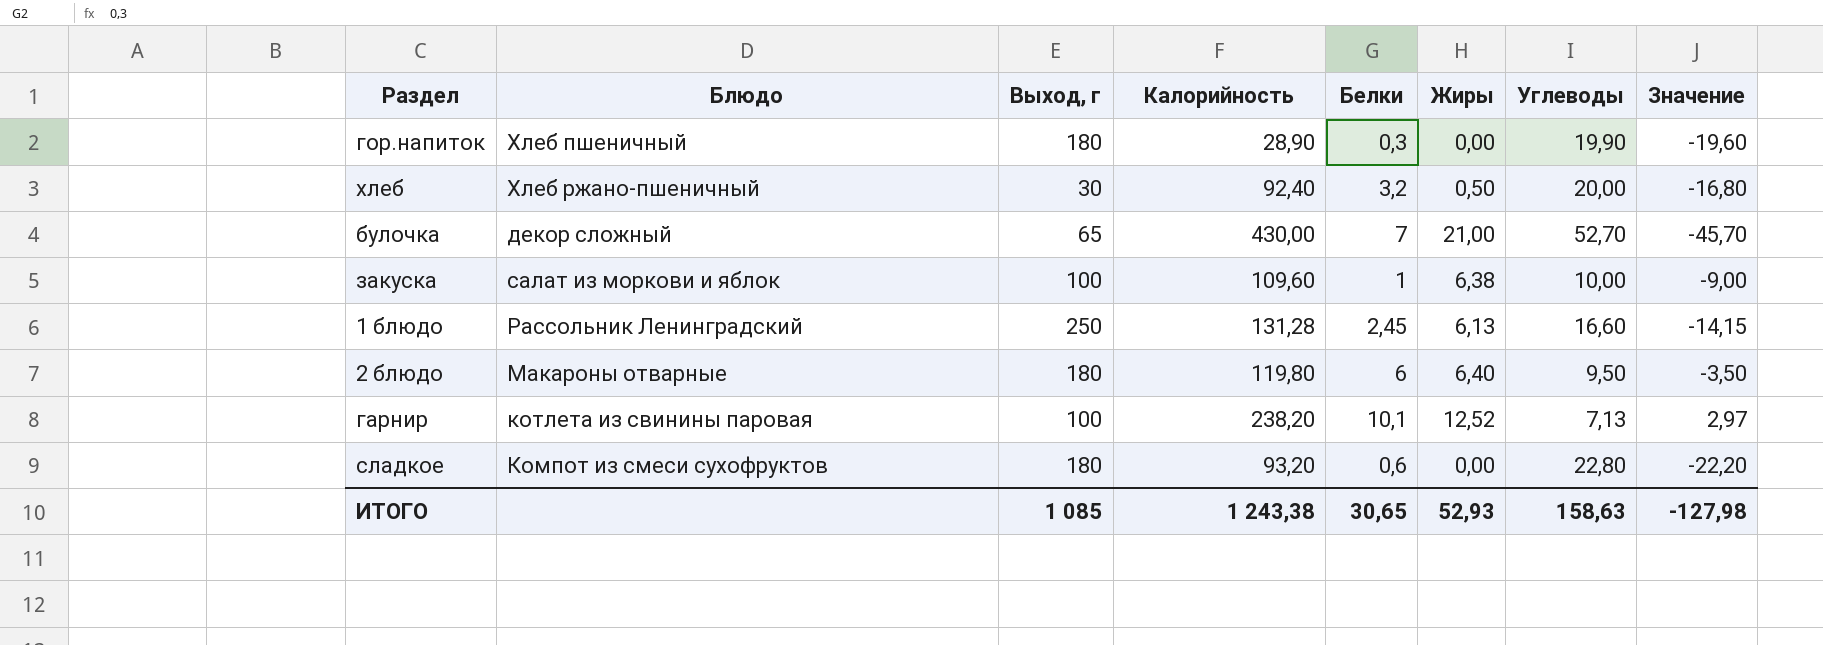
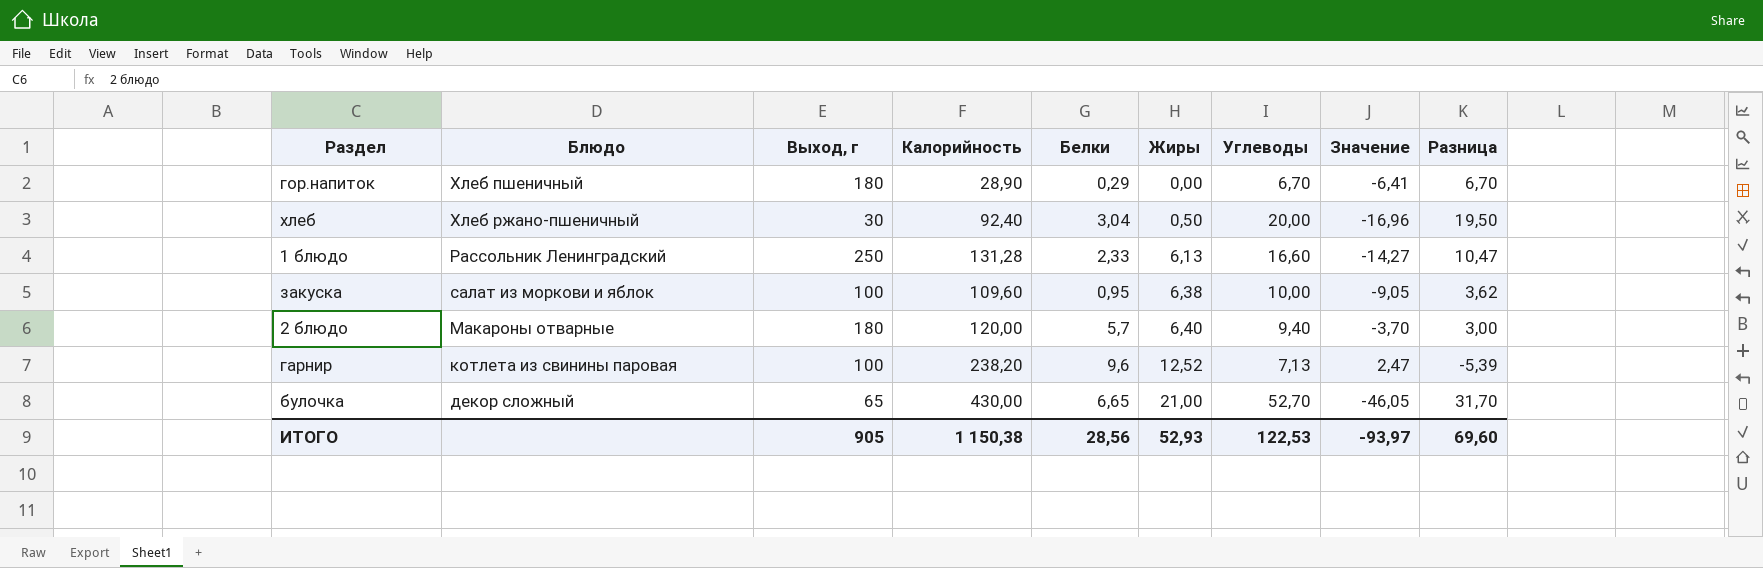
row order: none -> Жиры ascending
column Разница | formula: none -> [Углеводы] - [Жиры]
row сладкое: Компот из смеси сухофруктов | 180 | 93,20 | 0,6 | 0,00 | 22,80 | -22,20 -> none
гор.напиток | Белки: 0,3 -> 0,29
гор.напиток | Углеводы: 19,90 -> 6,70
гор.напиток | Значение: -19,60 -> -6,41
хлеб | Белки: 3,2 -> 3,04
хлеб | Значение: -16,80 -> -16,96
1 блюдо | Белки: 2,45 -> 2,33
1 блюдо | Значение: -14,15 -> -14,27
закуска | Белки: 1 -> 0,95
закуска | Значение: -9,00 -> -9,05
2 блюдо | Калорийность: 119,80 -> 120,00
2 блюдо | Белки: 6 -> 5,7
2 блюдо | Углеводы: 9,50 -> 9,40
2 блюдо | Значение: -3,50 -> -3,70
гарнир | Белки: 10,1 -> 9,6
гарнир | Значение: 2,97 -> 2,47
булочка | Белки: 7 -> 6,65
булочка | Значение: -45,70 -> -46,05
ИТОГО | Выход, г: 1 085 -> 905
ИТОГО | Калорийность: 1 243,38 -> 1 150,38
ИТОГО | Белки: 30,65 -> 28,56
ИТОГО | Углеводы: 158,63 -> 122,53
ИТОГО | Значение: -127,98 -> -93,97

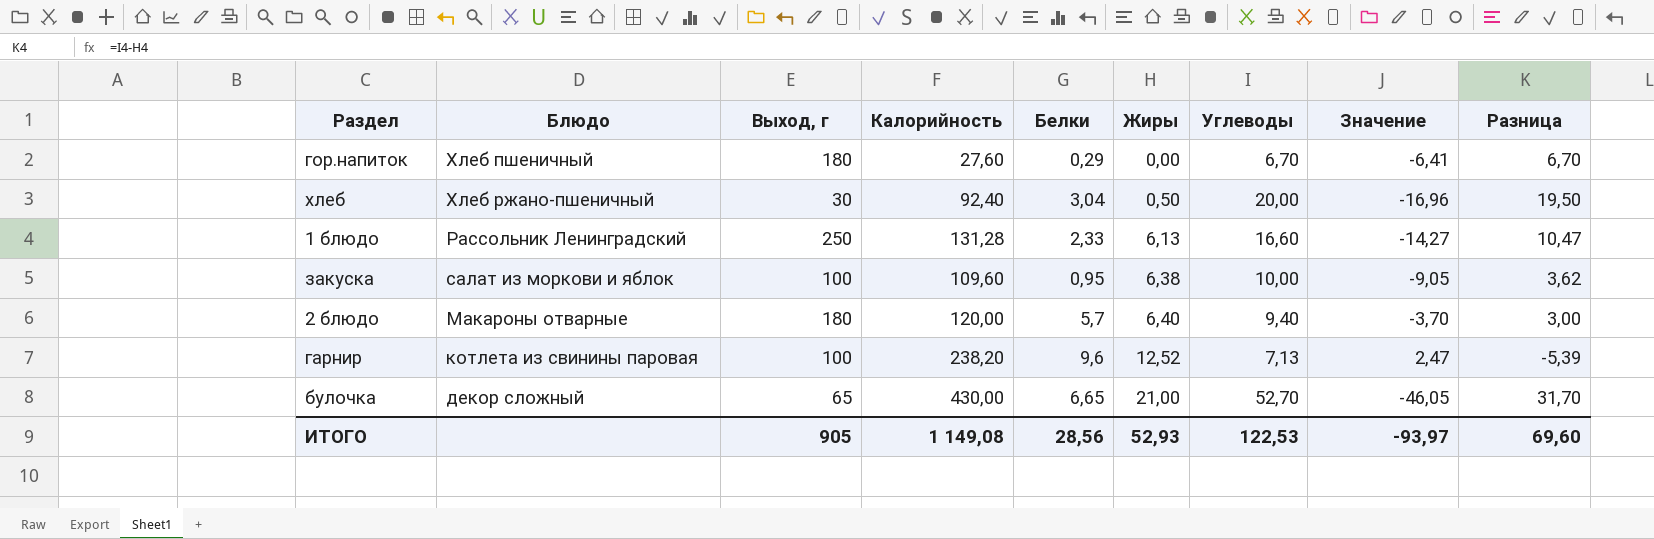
гор.напиток | Калорийность: 28,90 -> 27,60
ИТОГО | Калорийность: 1 150,38 -> 1 149,08

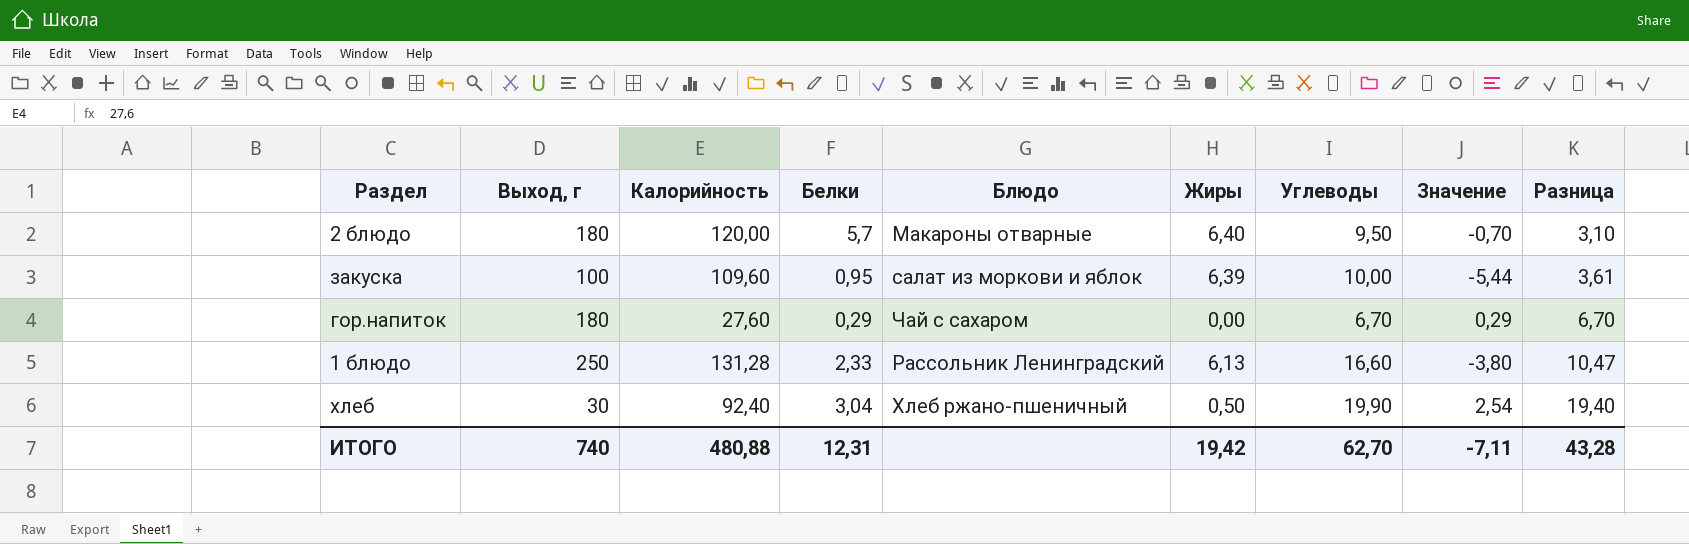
row order: Жиры ascending -> Разница ascending
column Блюдо | position: 2 -> 5
column Значение | formula: [Белки] - [Углеводы] -> [Белки] - [Жиры]
row гарнир: котлета из свинины паровая | 100 | 238,20 | 9,6 | 12,52 | 7,13 | 2,47 | -5,39 -> none
row булочка: декор сложный | 65 | 430,00 | 6,65 | 21,00 | 52,70 | -46,05 | 31,70 -> none
2 блюдо | Углеводы: 9,40 -> 9,50
2 блюдо | Разница: 3,00 -> 3,10
закуска | Жиры: 6,38 -> 6,39
закуска | Разница: 3,62 -> 3,61
гор.напиток | Блюдо: Хлеб пшеничный -> Чай с сахаром
хлеб | Углеводы: 20,00 -> 19,90
хлеб | Разница: 19,50 -> 19,40
ИТОГО | Выход, г: 905 -> 740
ИТОГО | Калорийность: 1 149,08 -> 480,88
ИТОГО | Белки: 28,56 -> 12,31
ИТОГО | Жиры: 52,93 -> 19,42
ИТОГО | Углеводы: 122,53 -> 62,70
ИТОГО | Значение: -93,97 -> -7,11
ИТОГО | Разница: 69,60 -> 43,28

